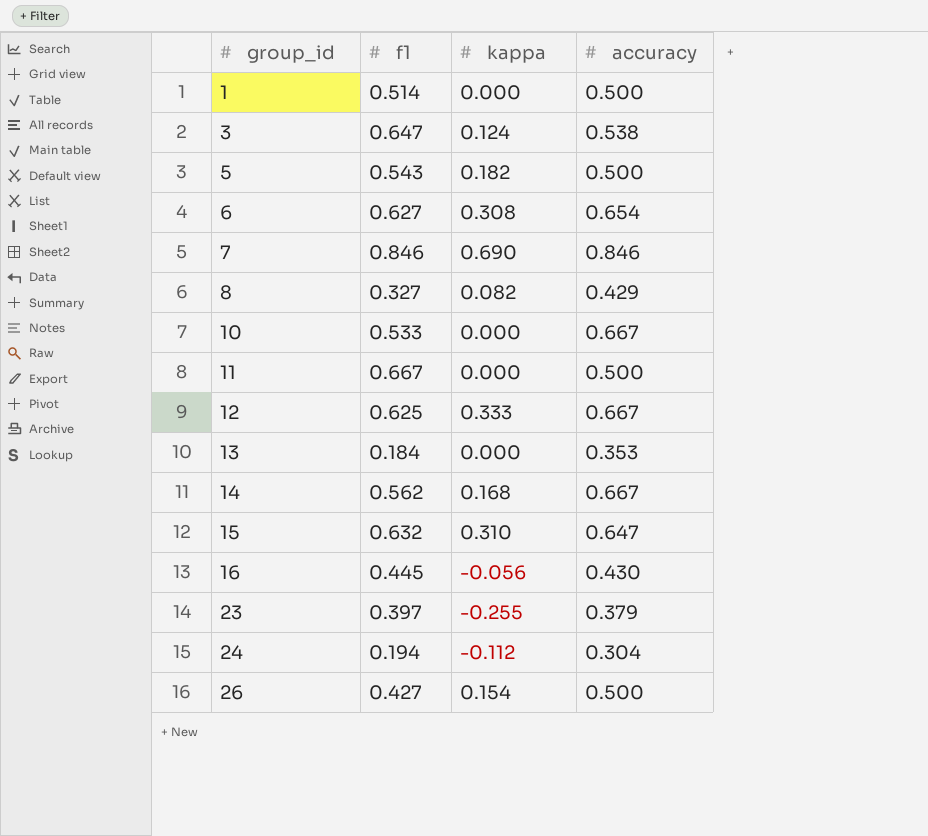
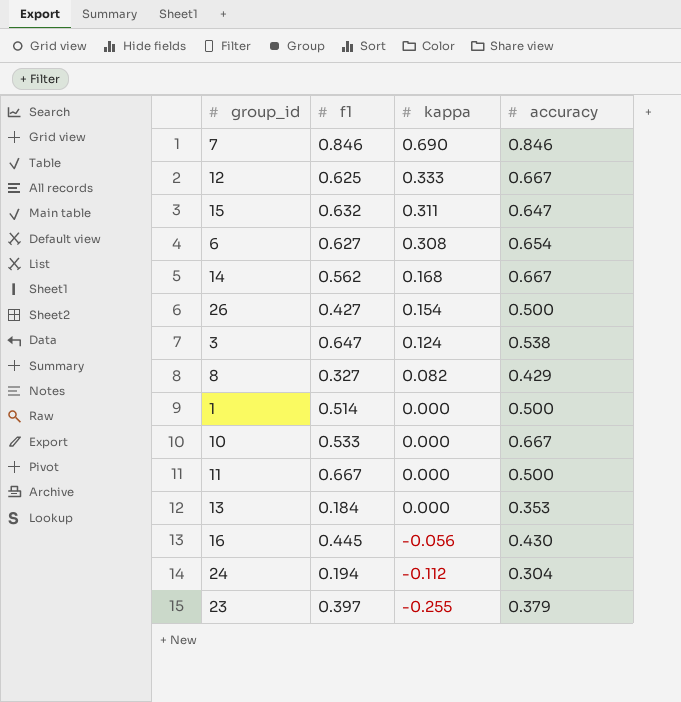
row order: group_id ascending -> kappa descending
row 5: 0.543 | 0.182 | 0.500 -> none
15 | kappa: 0.310 -> 0.311

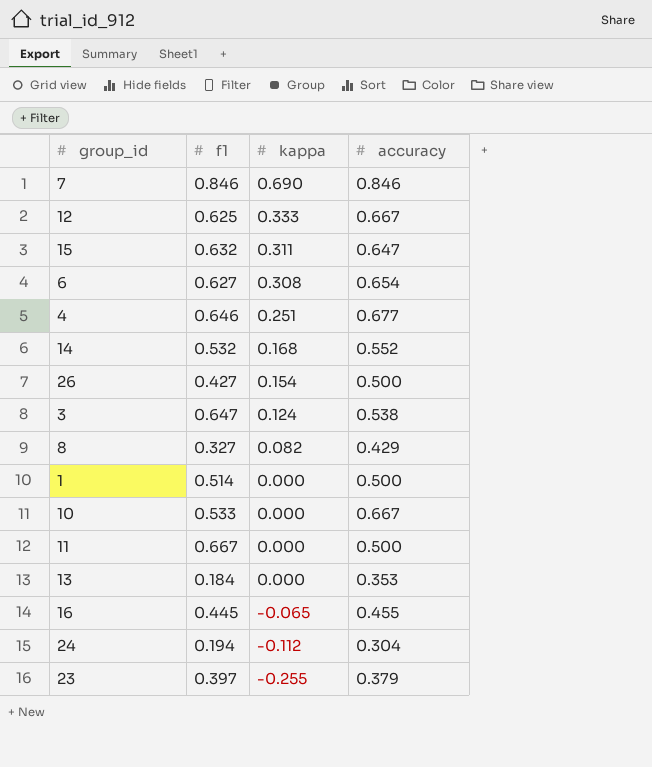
row 4: none -> 0.646 | 0.251 | 0.677
14 | f1: 0.562 -> 0.532
14 | accuracy: 0.667 -> 0.552
16 | kappa: -0.056 -> -0.065
16 | accuracy: 0.430 -> 0.455

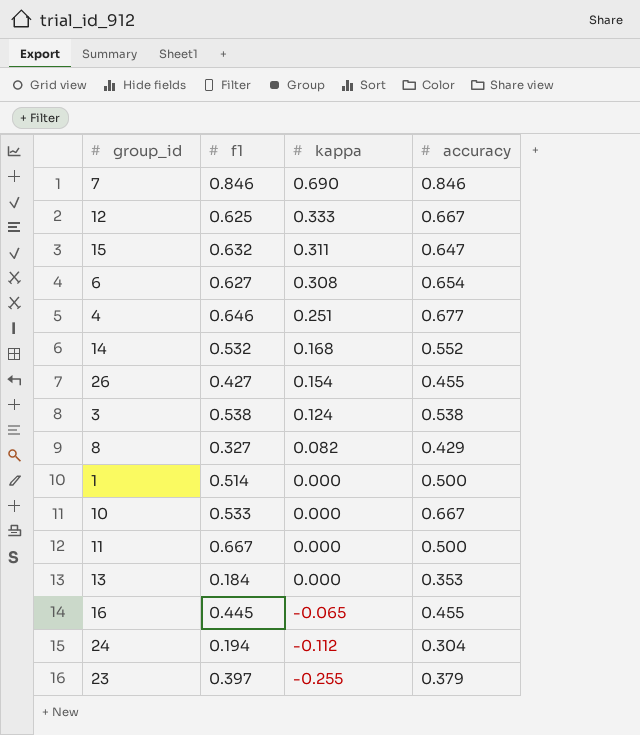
26 | accuracy: 0.500 -> 0.455
3 | f1: 0.647 -> 0.538

